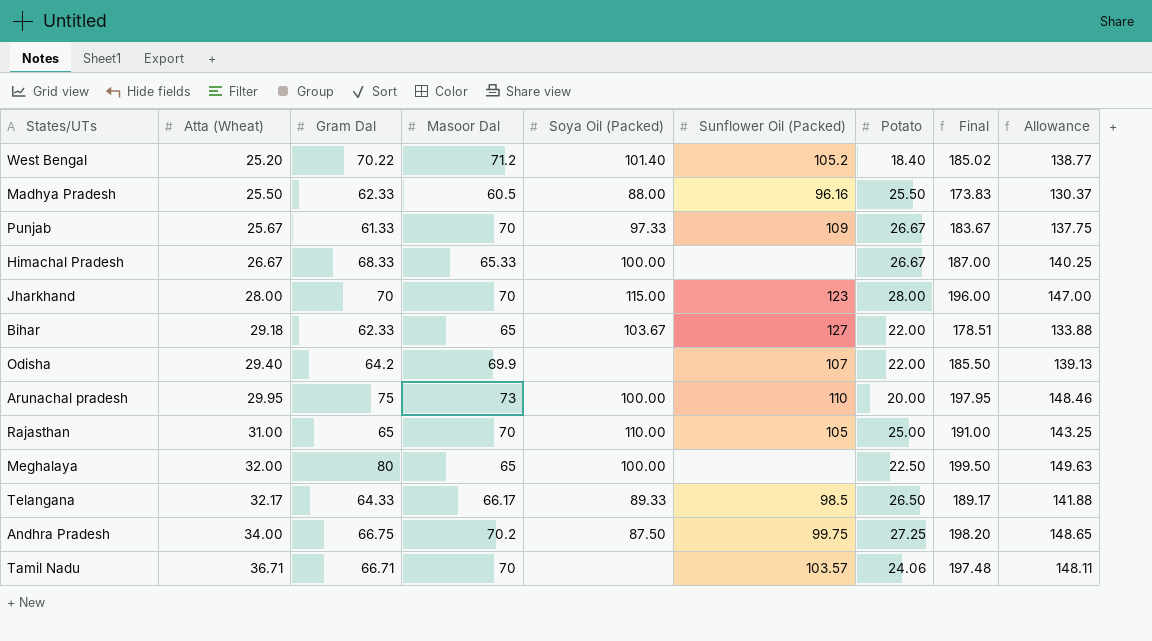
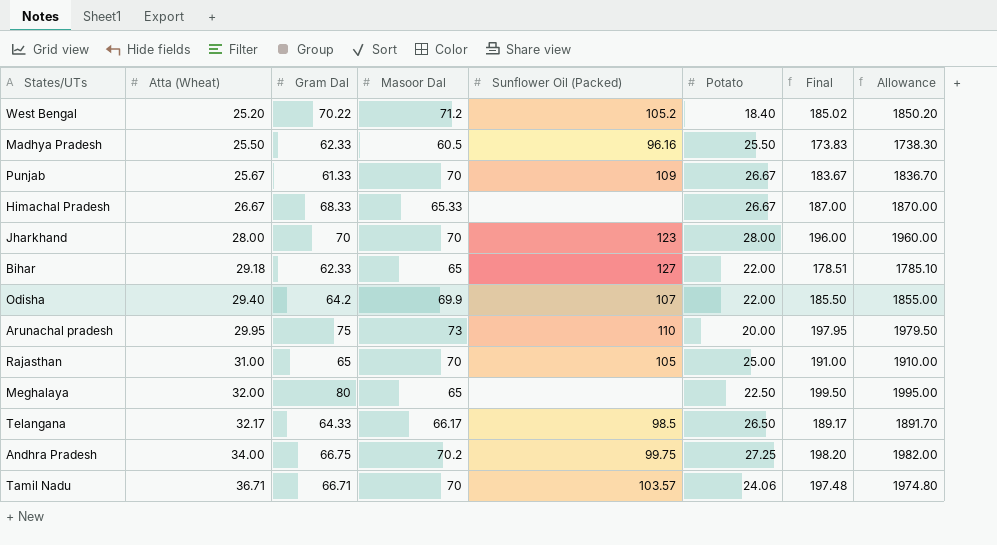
column Soya Oil (Packed) | position: 5 -> none
column Allowance | formula: [Final] * 0.75 -> [Final] * 10

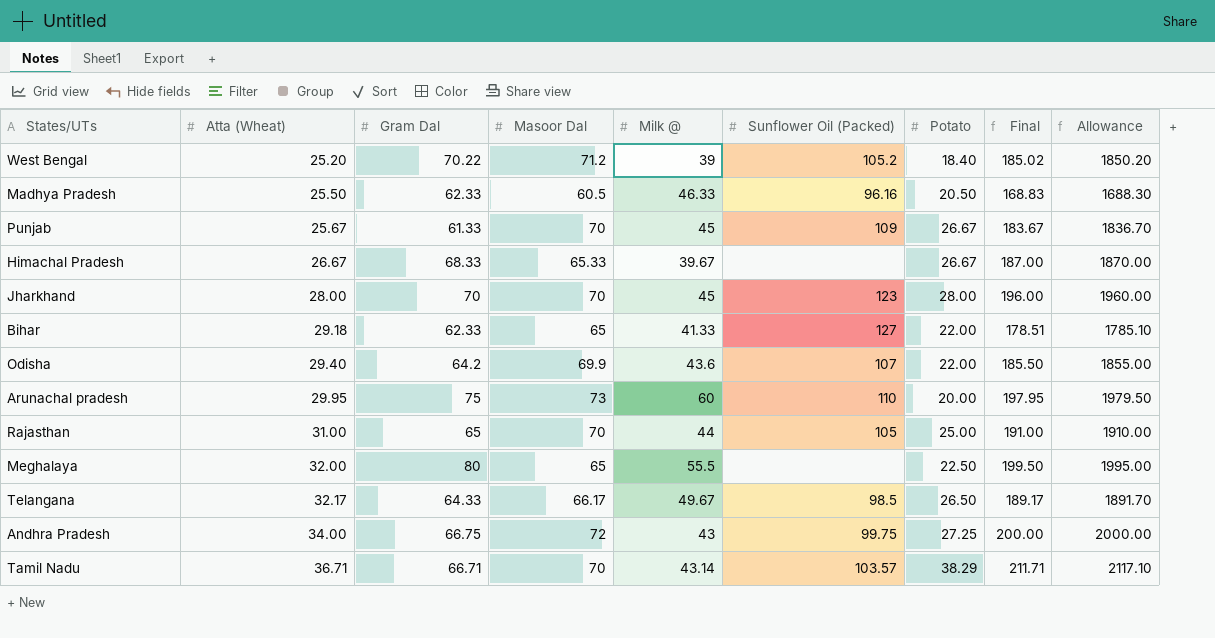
column Milk @ | position: none -> 5
Madhya Pradesh | Potato: 25.50 -> 20.50
Madhya Pradesh | Final: 173.83 -> 168.83
Madhya Pradesh | Allowance: 1738.30 -> 1688.30
Andhra Pradesh | Masoor Dal: 70.2 -> 72
Andhra Pradesh | Final: 198.20 -> 200.00
Andhra Pradesh | Allowance: 1982.00 -> 2000.00
Tamil Nadu | Potato: 24.06 -> 38.29
Tamil Nadu | Final: 197.48 -> 211.71
Tamil Nadu | Allowance: 1974.80 -> 2117.10

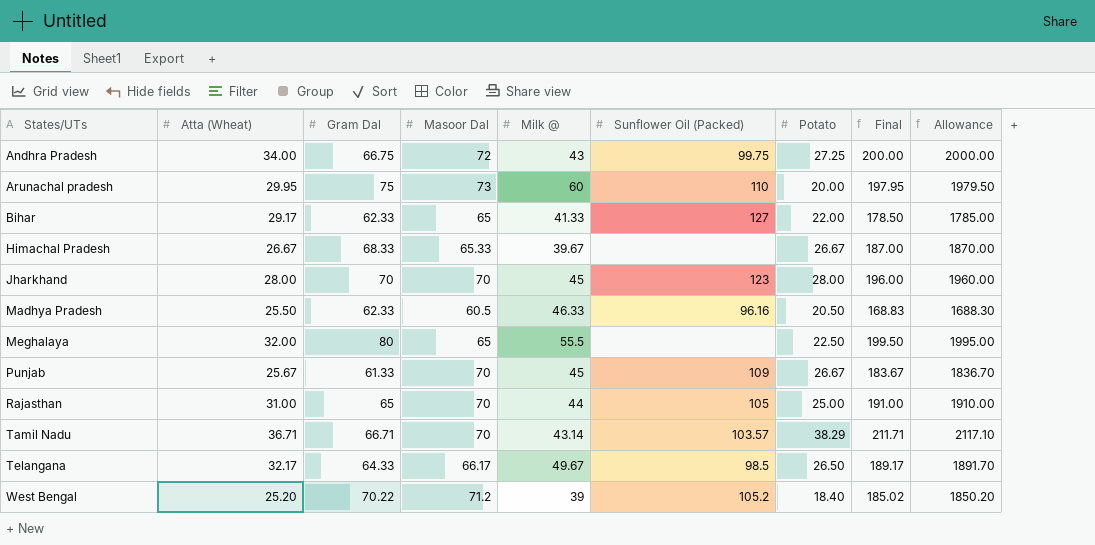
row order: Atta (Wheat) ascending -> States/UTs ascending
row Odisha: 29.40 | 64.2 | 69.9 | 43.6 | 107 | 22.00 | 185.50 | 1855.00 -> none
Bihar | Atta (Wheat): 29.18 -> 29.17
Bihar | Final: 178.51 -> 178.50
Bihar | Allowance: 1785.10 -> 1785.00

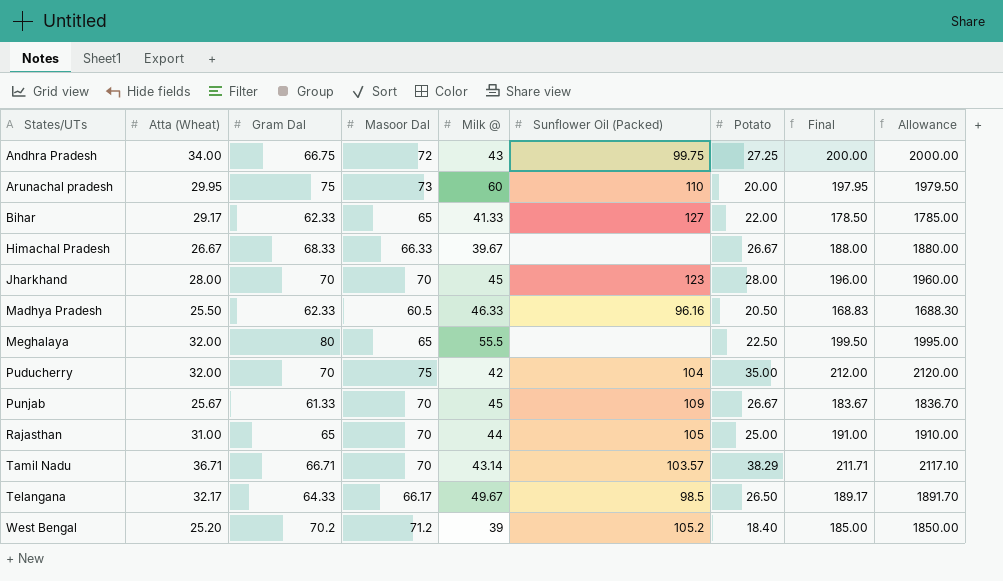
Himachal Pradesh | Masoor Dal: 65.33 -> 66.33
Himachal Pradesh | Final: 187.00 -> 188.00
Himachal Pradesh | Allowance: 1870.00 -> 1880.00
row Puducherry: none -> 32.00 | 70 | 75 | 42 | 104 | 35.00 | 212.00 | 2120.00
West Bengal | Gram Dal: 70.22 -> 70.2
West Bengal | Final: 185.02 -> 185.00
West Bengal | Allowance: 1850.20 -> 1850.00

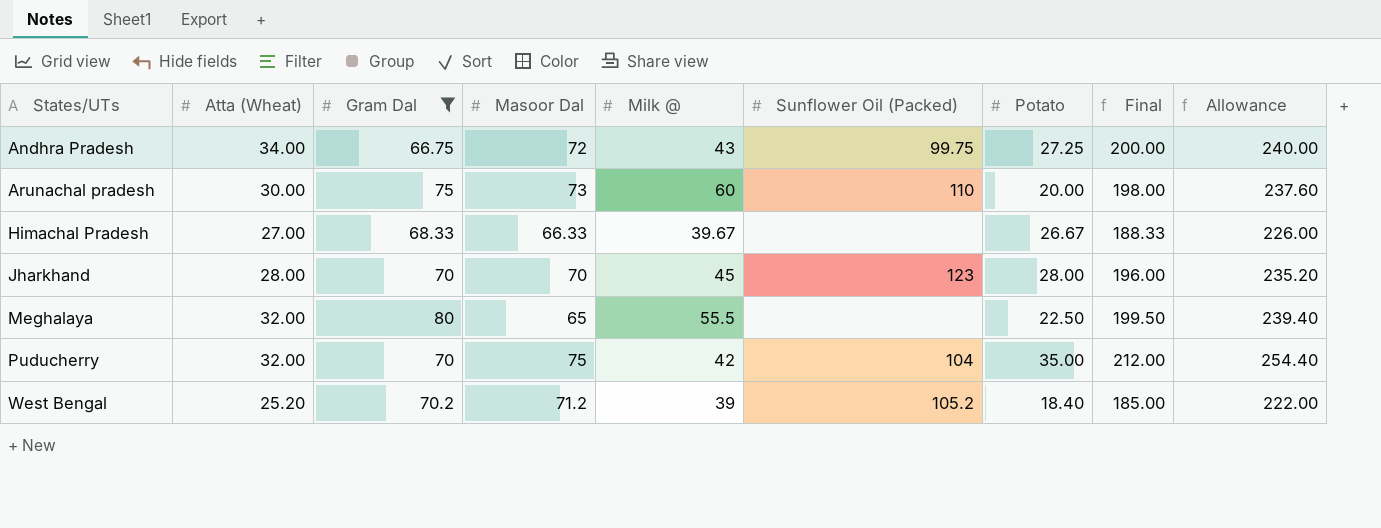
filter: none -> Gram Dal >= 66.75
column Allowance | formula: [Final] * 10 -> [Final] * 1.2
Arunachal pradesh | Atta (Wheat): 29.95 -> 30.00
Arunachal pradesh | Final: 197.95 -> 198.00
Himachal Pradesh | Atta (Wheat): 26.67 -> 27.00
Himachal Pradesh | Final: 188.00 -> 188.33

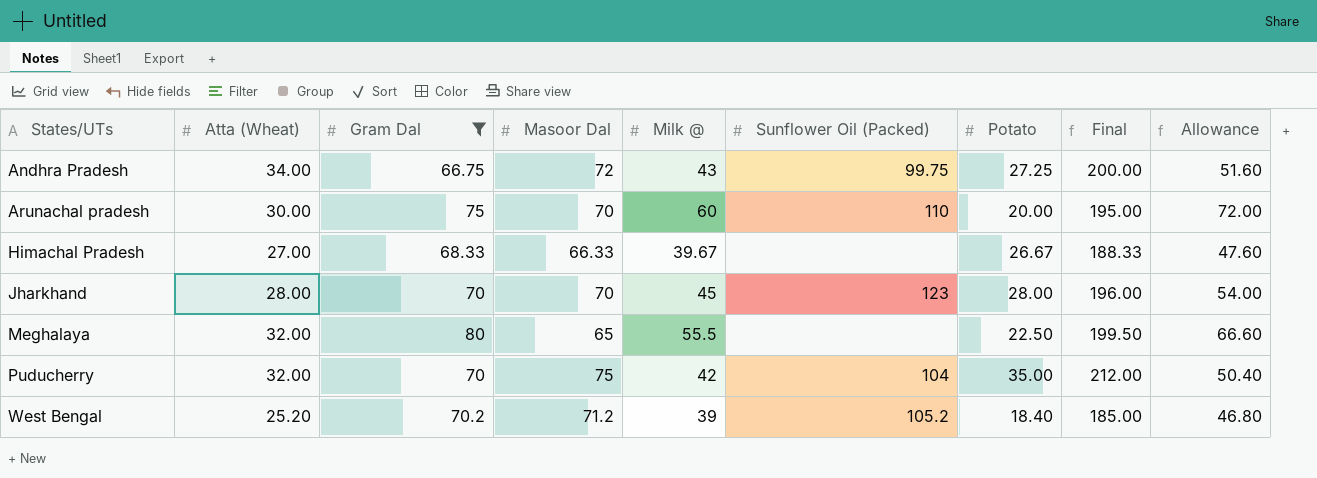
column Allowance | formula: [Final] * 1.2 -> [Milk @] * 1.2
Arunachal pradesh | Masoor Dal: 73 -> 70
Arunachal pradesh | Final: 198.00 -> 195.00

